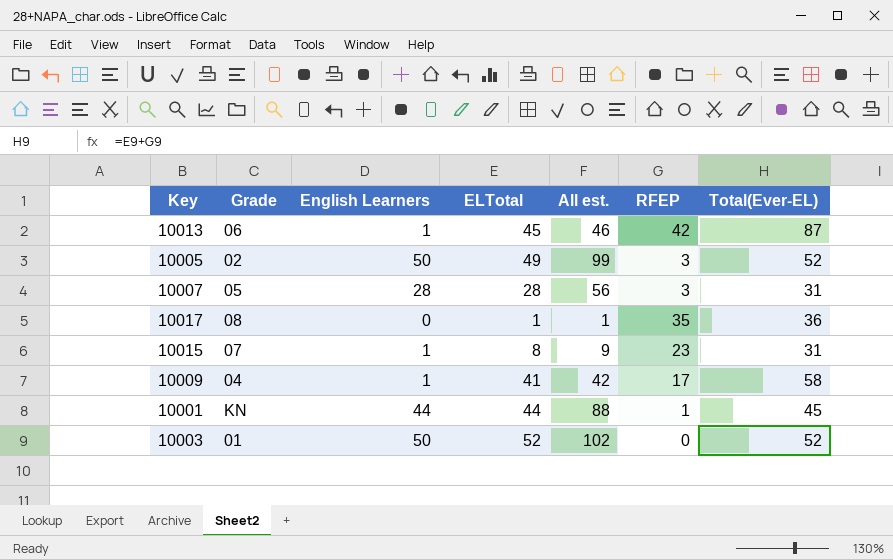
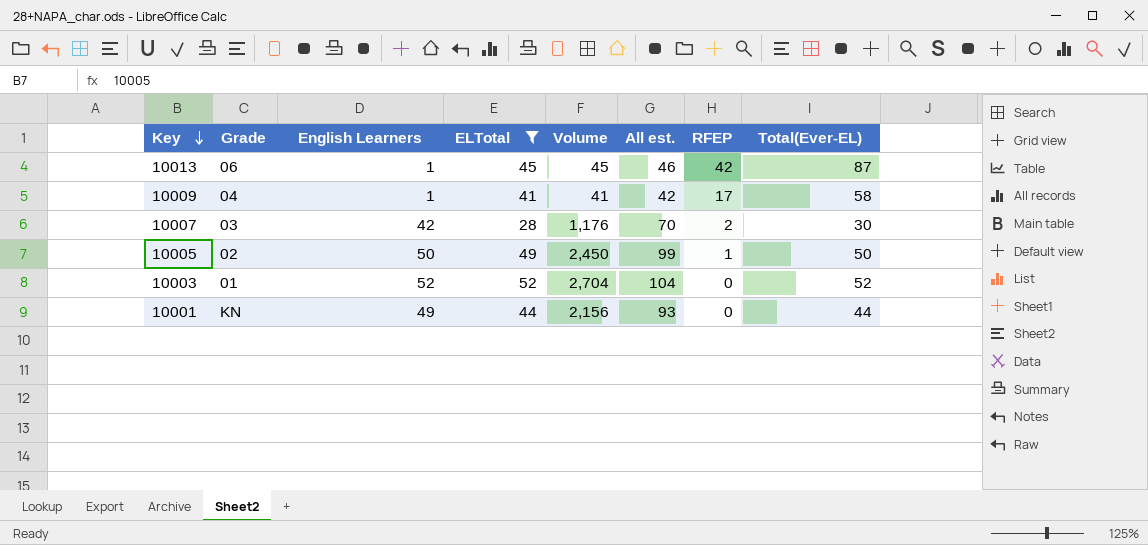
filter: none -> ELTotal >= 28
row order: none -> Key descending
column Volume | formula: none -> [English Learners] * [ELTotal]
10007 | Grade: 05 -> 03
10007 | English Learners: 28 -> 42
10007 | All est.: 56 -> 70
10007 | RFEP: 3 -> 2
10007 | Total(Ever-EL): 31 -> 30
10005 | RFEP: 3 -> 1
10005 | Total(Ever-EL): 52 -> 50
10003 | English Learners: 50 -> 52
10003 | All est.: 102 -> 104
10001 | English Learners: 44 -> 49
10001 | All est.: 88 -> 93
10001 | RFEP: 1 -> 0
10001 | Total(Ever-EL): 45 -> 44

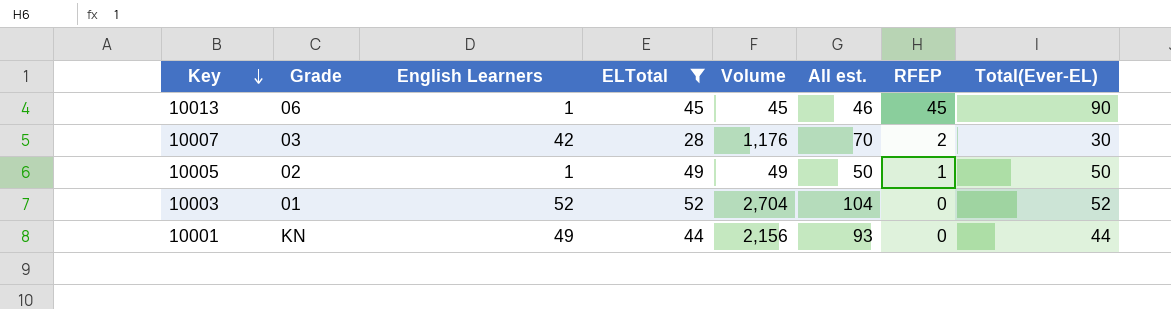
row 10009: 04 | 1 | 41 | 41 | 42 | 17 | 58 -> none
10013 | RFEP: 42 -> 45
10013 | Total(Ever-EL): 87 -> 90
10005 | English Learners: 50 -> 1
10005 | Volume: 2,450 -> 49
10005 | All est.: 99 -> 50

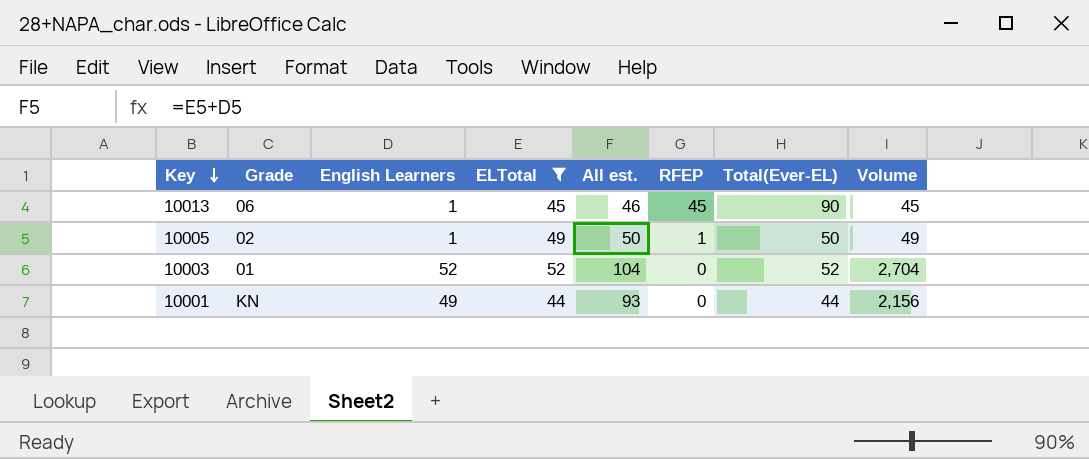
column Volume | position: 5 -> 8
row 10007: 03 | 42 | 28 | 1,176 | 70 | 2 | 30 -> none

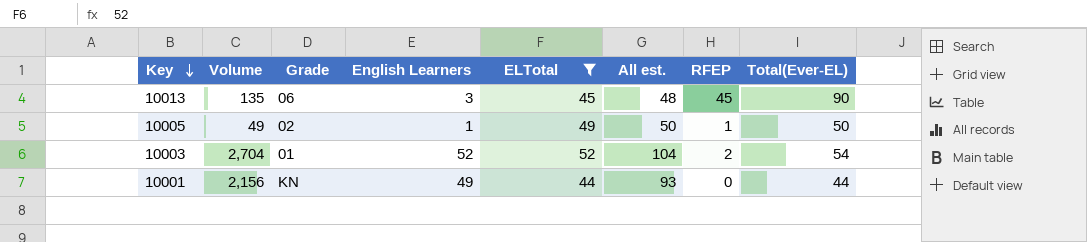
column Volume | position: 8 -> 2
10013 | Volume: 45 -> 135
10013 | English Learners: 1 -> 3
10013 | All est.: 46 -> 48
10003 | RFEP: 0 -> 2
10003 | Total(Ever-EL): 52 -> 54

